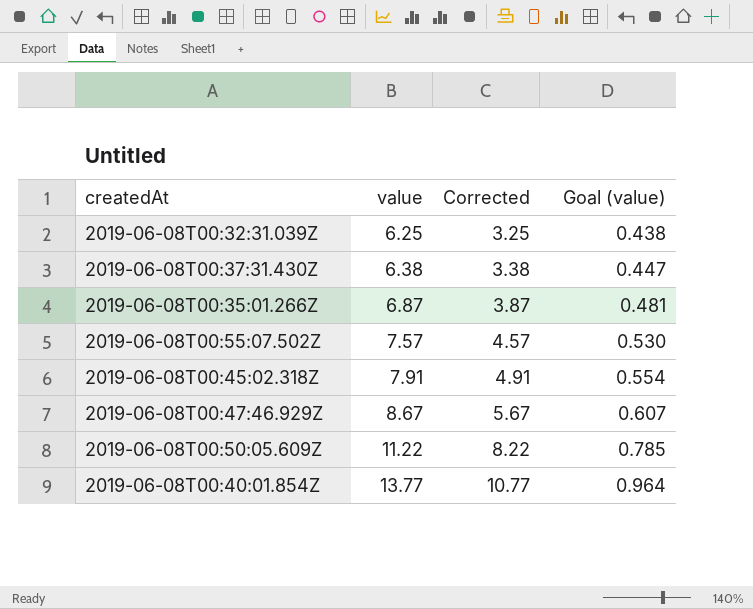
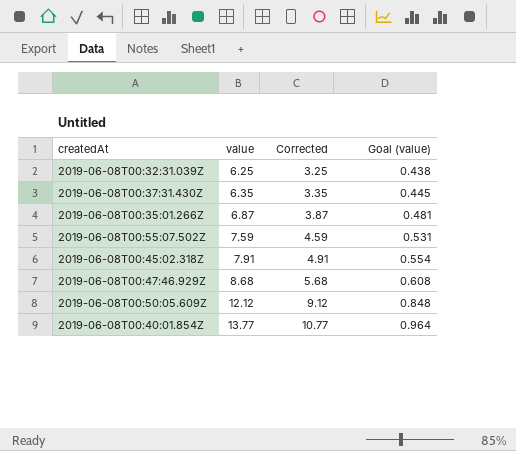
2019-06-08T00:37:31.430Z | value: 6.38 -> 6.35
2019-06-08T00:37:31.430Z | Corrected: 3.38 -> 3.35
2019-06-08T00:37:31.430Z | Goal (value): 0.447 -> 0.445
2019-06-08T00:55:07.502Z | value: 7.57 -> 7.59
2019-06-08T00:55:07.502Z | Corrected: 4.57 -> 4.59
2019-06-08T00:55:07.502Z | Goal (value): 0.530 -> 0.531
2019-06-08T00:47:46.929Z | value: 8.67 -> 8.68
2019-06-08T00:47:46.929Z | Corrected: 5.67 -> 5.68
2019-06-08T00:47:46.929Z | Goal (value): 0.607 -> 0.608
2019-06-08T00:50:05.609Z | value: 11.22 -> 12.12
2019-06-08T00:50:05.609Z | Corrected: 8.22 -> 9.12
2019-06-08T00:50:05.609Z | Goal (value): 0.785 -> 0.848

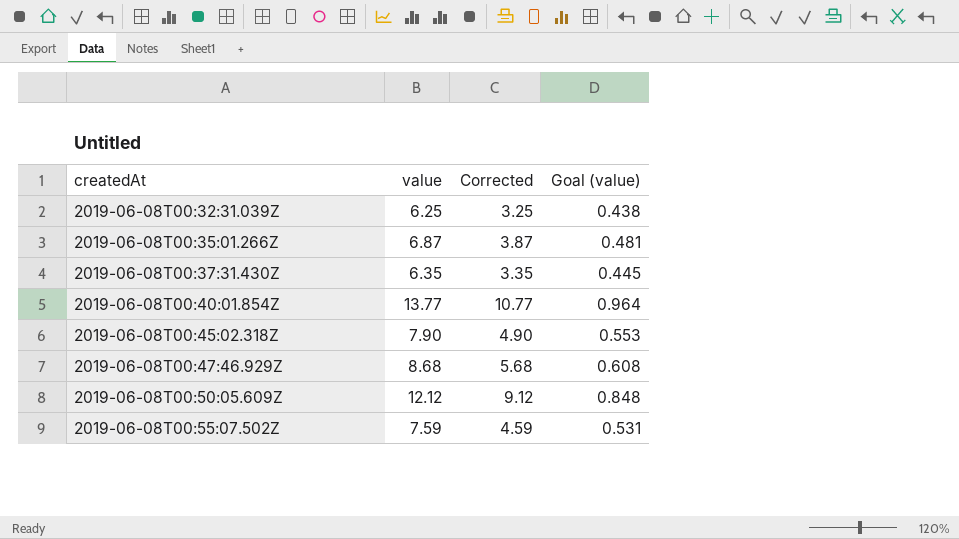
row order: value ascending -> createdAt ascending
2019-06-08T00:45:02.318Z | value: 7.91 -> 7.90
2019-06-08T00:45:02.318Z | Corrected: 4.91 -> 4.90
2019-06-08T00:45:02.318Z | Goal (value): 0.554 -> 0.553

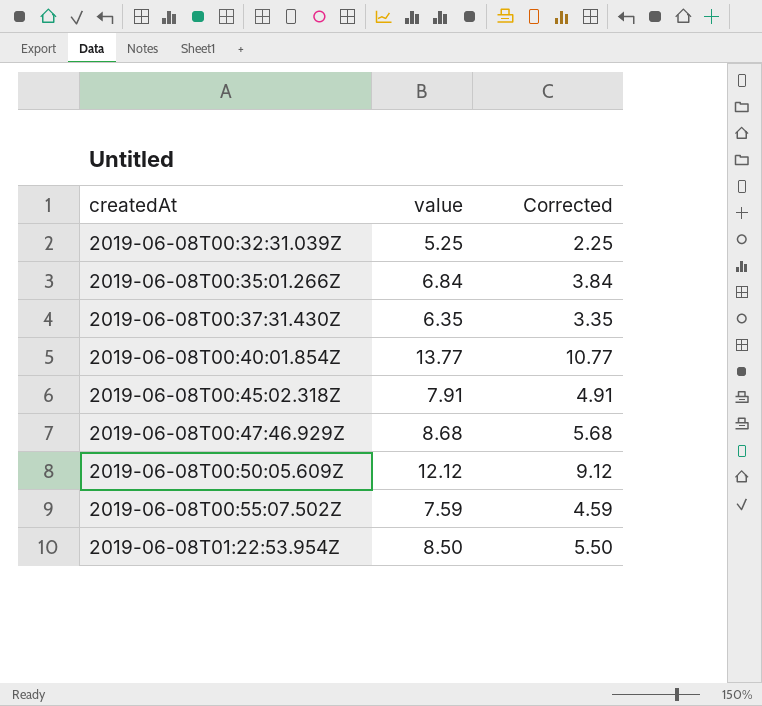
column Goal (value) | formula: [value] * 0.07 -> none
2019-06-08T00:32:31.039Z | value: 6.25 -> 5.25
2019-06-08T00:32:31.039Z | Corrected: 3.25 -> 2.25
2019-06-08T00:35:01.266Z | value: 6.87 -> 6.84
2019-06-08T00:35:01.266Z | Corrected: 3.87 -> 3.84
2019-06-08T00:45:02.318Z | value: 7.90 -> 7.91
2019-06-08T00:45:02.318Z | Corrected: 4.90 -> 4.91
row 2019-06-08T01:22:53.954Z: none -> 8.50 | 5.50

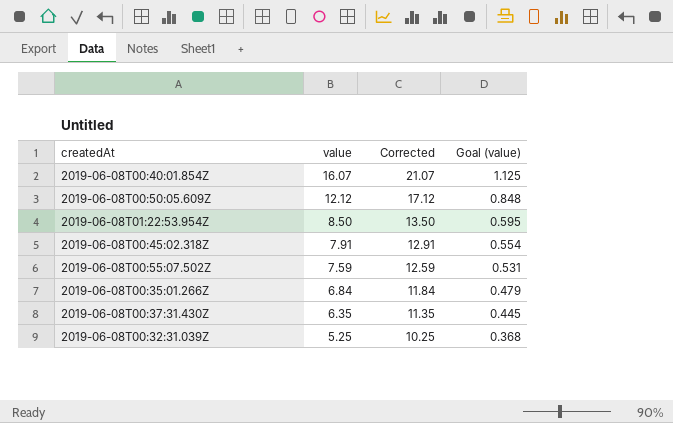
row order: createdAt ascending -> value descending
column Corrected | formula: [value] - 3 -> [value] + 5
column Goal (value) | formula: none -> [value] * 0.07
row 2019-06-08T00:47:46.929Z: 8.68 | 5.68 -> none
2019-06-08T00:40:01.854Z | value: 13.77 -> 16.07

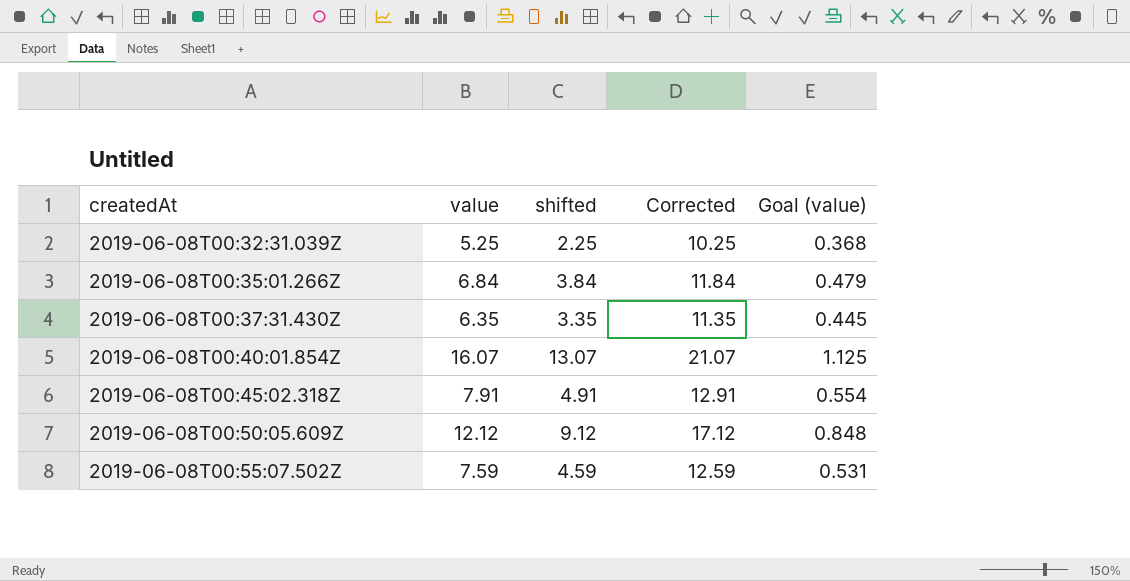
row order: value descending -> createdAt ascending
column shifted | formula: none -> [value] - 3
row 2019-06-08T01:22:53.954Z: 8.50 | 13.50 | 0.595 -> none

